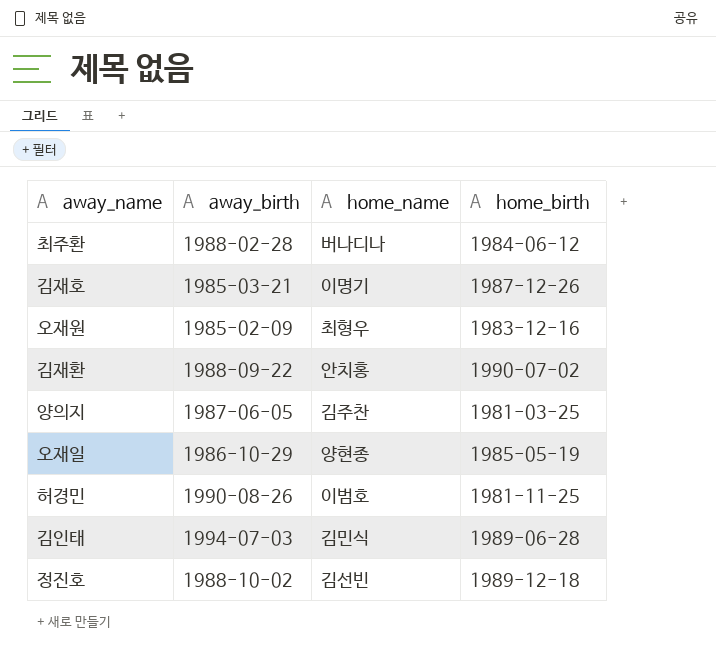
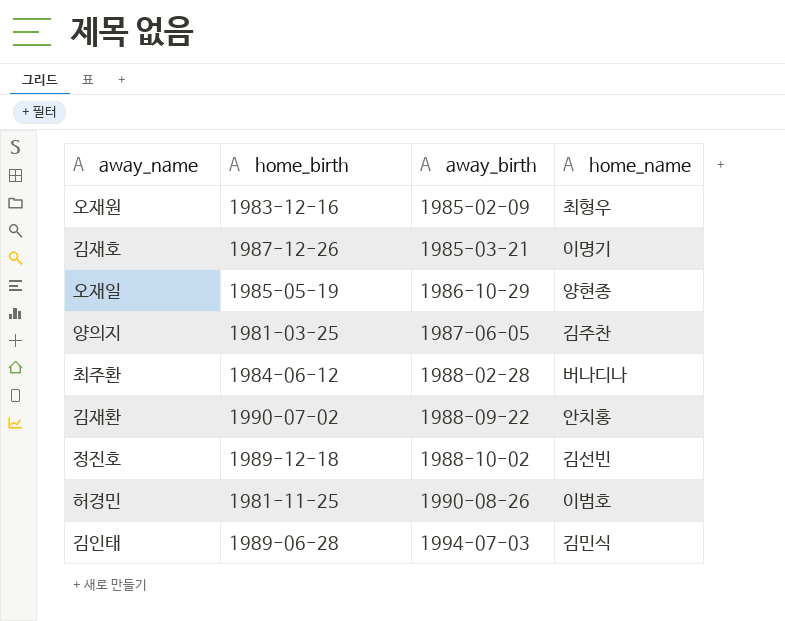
row order: none -> away_birth ascending
column home_birth | position: 4 -> 2

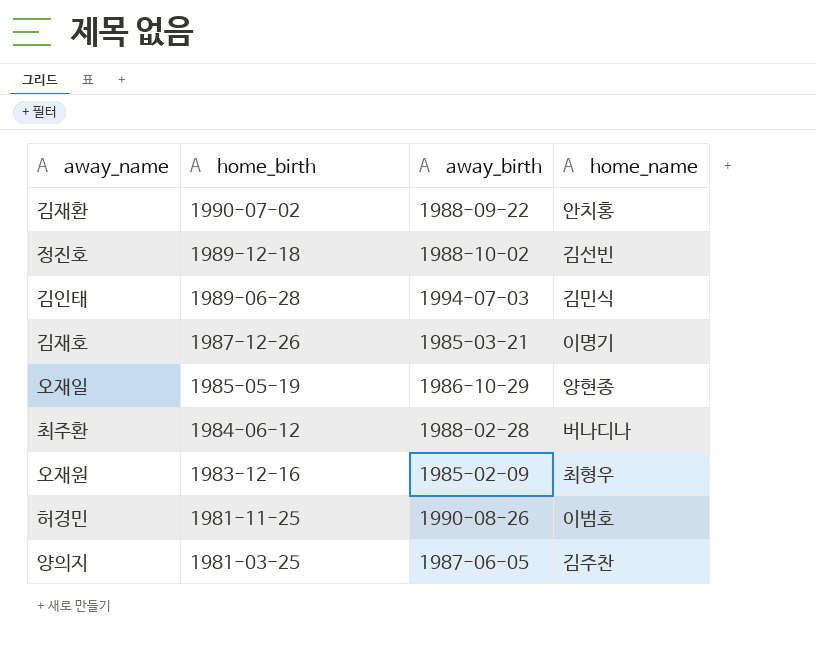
row order: away_birth ascending -> home_birth descending

